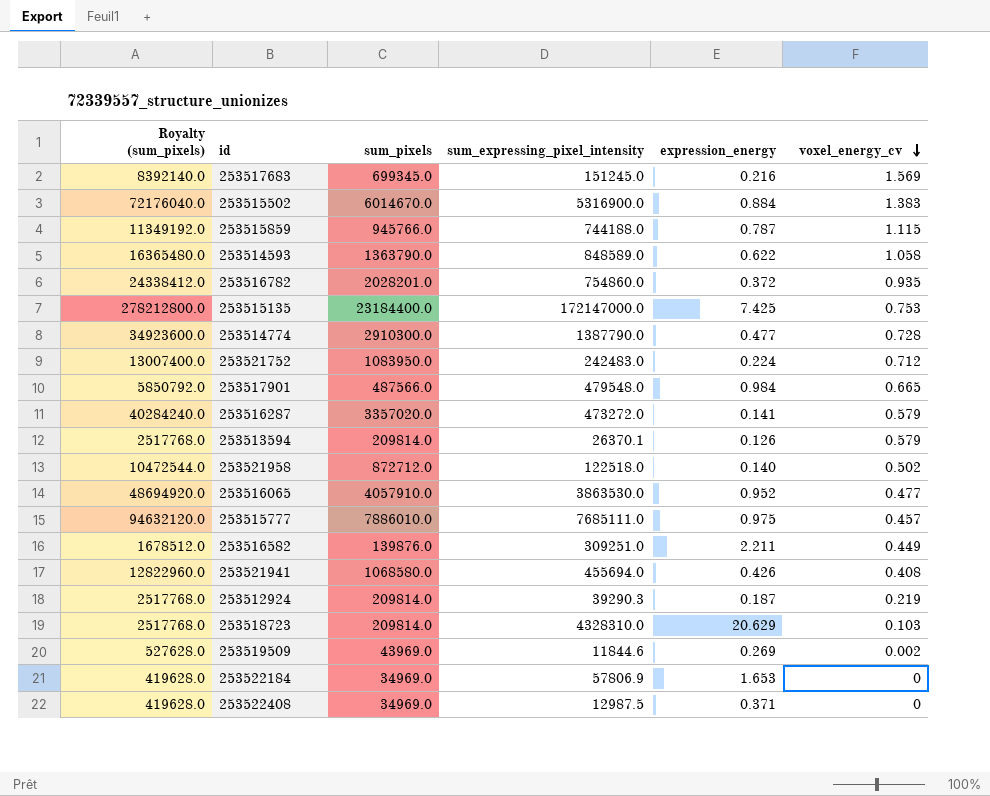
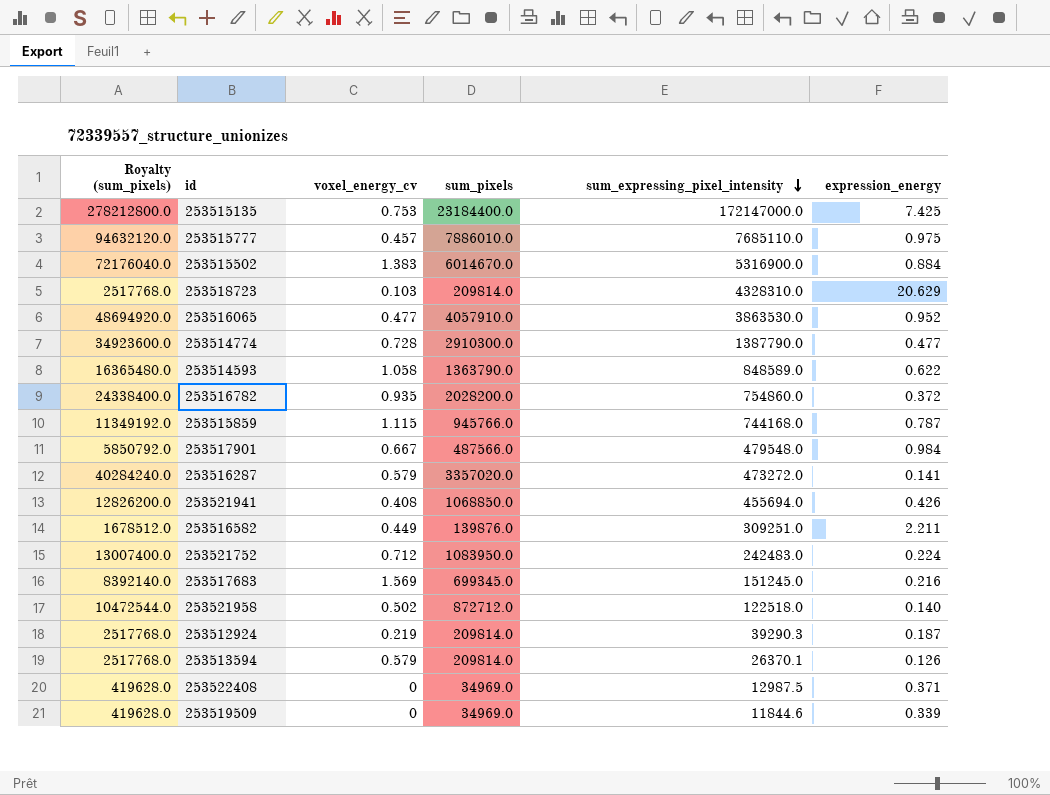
row order: voxel_energy_cv descending -> sum_expressing_pixel_intensity descending
column voxel_energy_cv | position: 6 -> 3
row 253522184: 419628.0 | 34969.0 | 57806.9 | 1.653 | 0 -> none
253515777 | sum_expressing_pixel_intensity: 7685111.0 -> 7685110.0
253516782 | Royalty (sum_pixels): 24338412.0 -> 24338400.0
253516782 | sum_pixels: 2028201.0 -> 2028200.0
253515859 | sum_expressing_pixel_intensity: 744188.0 -> 744168.0
253517901 | voxel_energy_cv: 0.665 -> 0.667
253521941 | Royalty (sum_pixels): 12822960.0 -> 12826200.0
253521941 | sum_pixels: 1068580.0 -> 1068850.0
253519509 | Royalty (sum_pixels): 527628.0 -> 419628.0
253519509 | voxel_energy_cv: 0.002 -> 0
253519509 | sum_pixels: 43969.0 -> 34969.0
253519509 | expression_energy: 0.269 -> 0.339

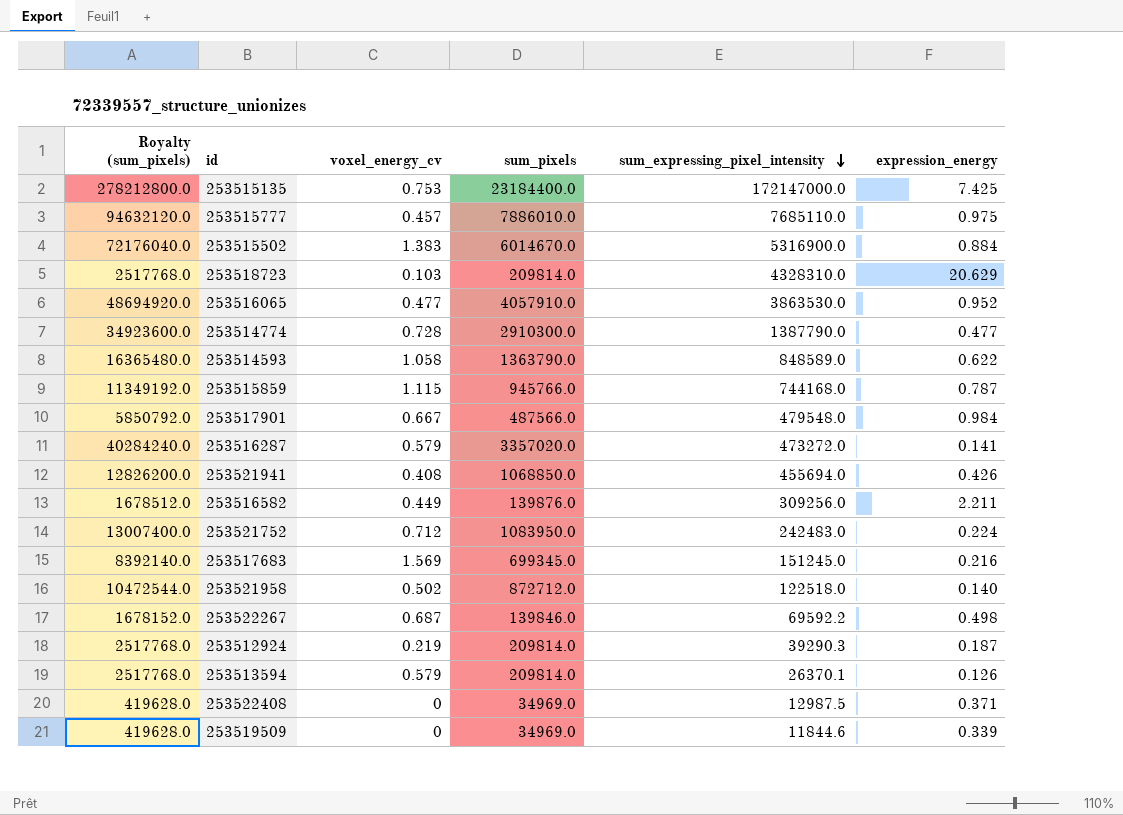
row 253516782: 24338400.0 | 0.935 | 2028200.0 | 754860.0 | 0.372 -> none
253516582 | sum_expressing_pixel_intensity: 309251.0 -> 309256.0
row 253522267: none -> 1678152.0 | 0.687 | 139846.0 | 69592.2 | 0.498

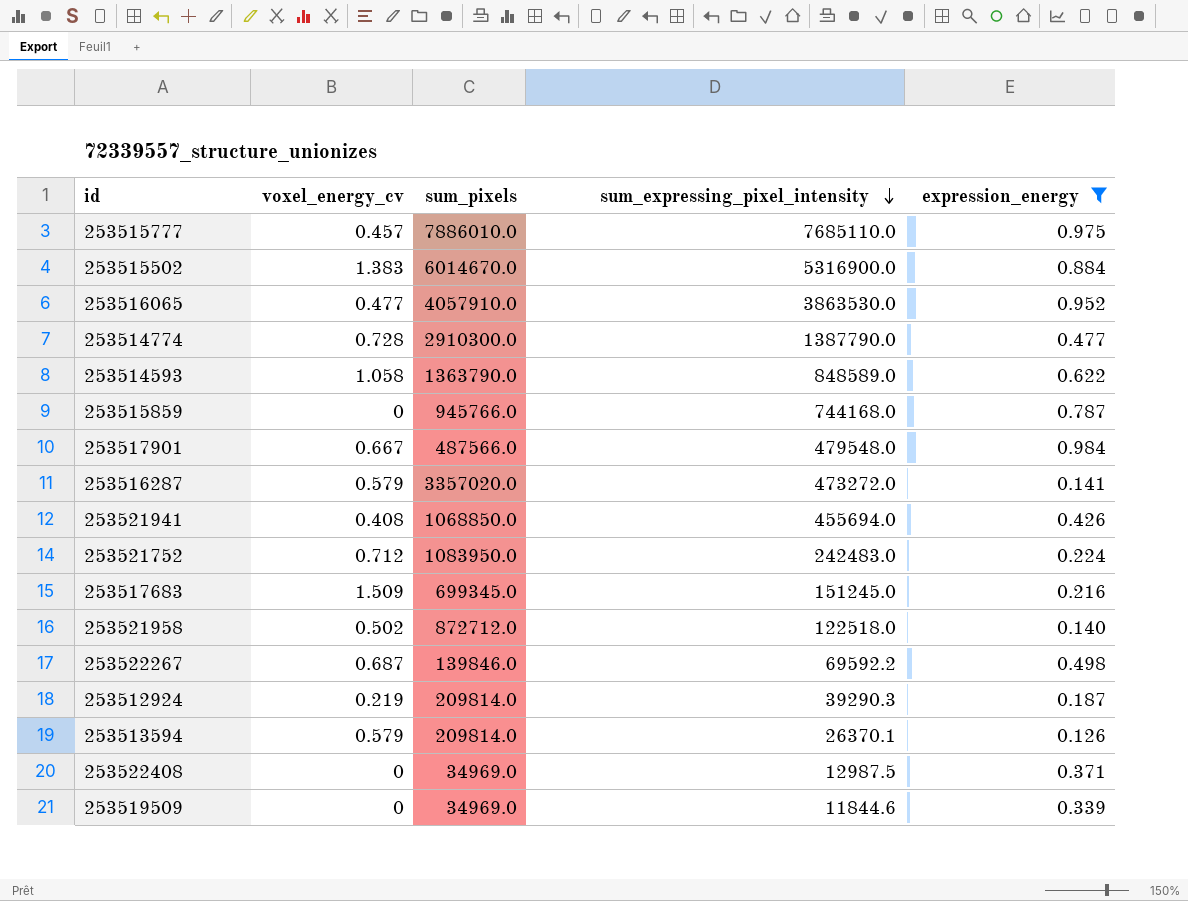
filter: none -> expression_energy <= 0.984
column Royalty (sum_pixels) | formula: [sum_pixels] * 12 -> none
253515859 | voxel_energy_cv: 1.115 -> 0
253517683 | voxel_energy_cv: 1.569 -> 1.509

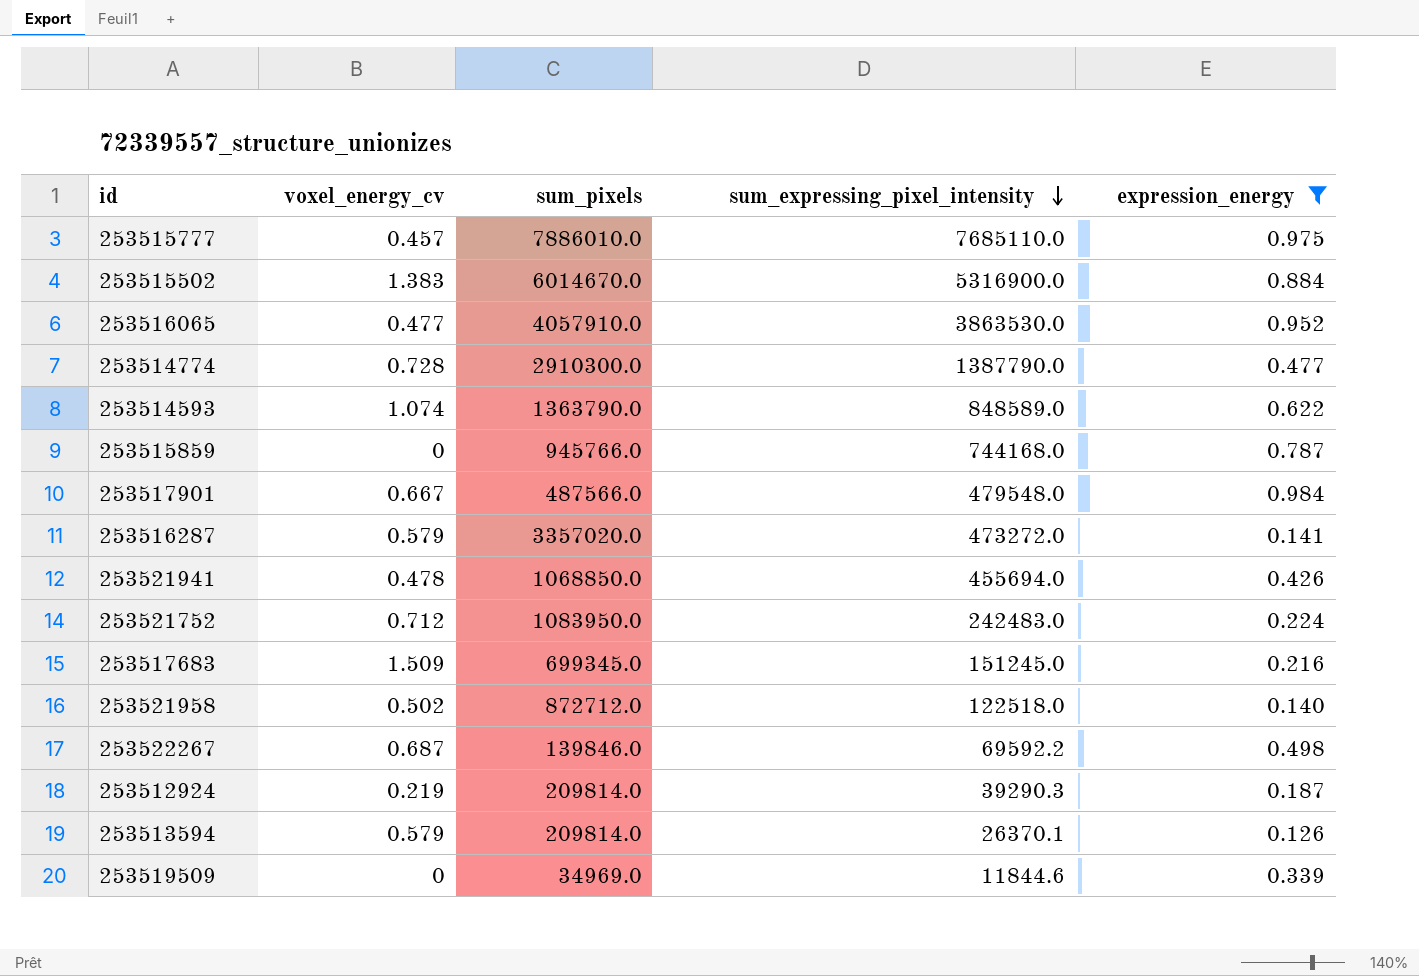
row 253522408: 0 | 34969.0 | 12987.5 | 0.371 -> none
253514593 | voxel_energy_cv: 1.058 -> 1.074
253521941 | voxel_energy_cv: 0.408 -> 0.478

